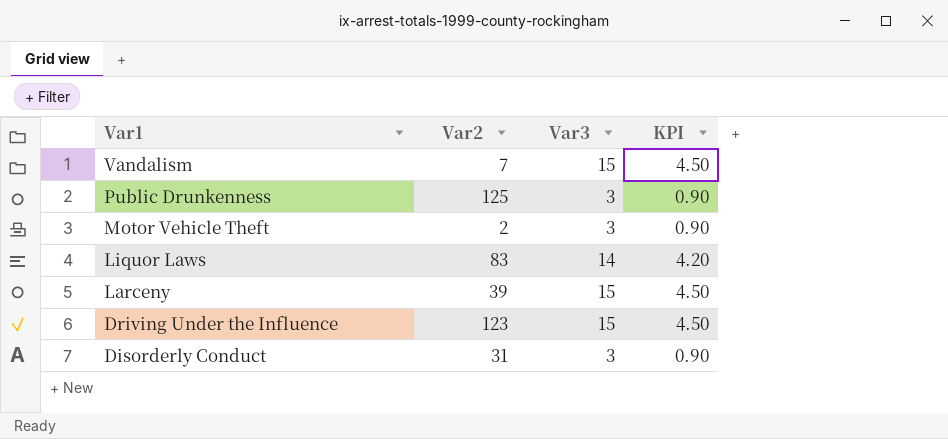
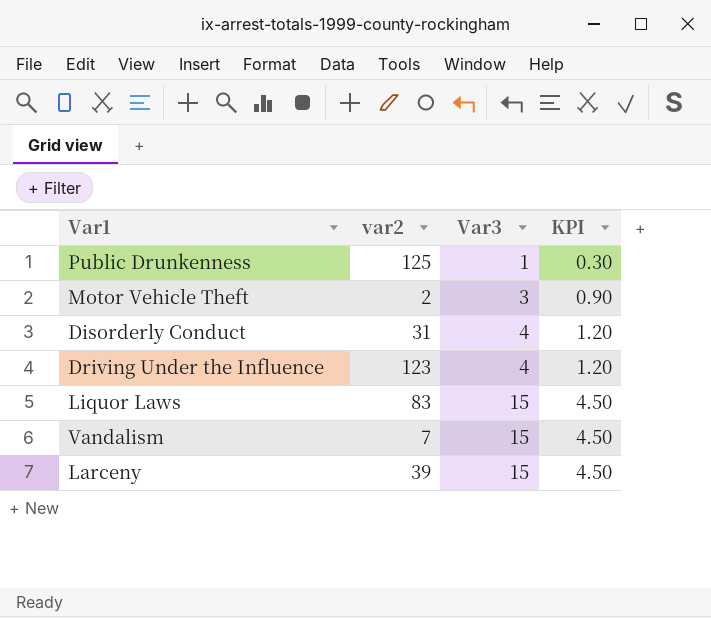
row order: Var1 descending -> Var3 ascending
column name: Var2 -> var2
Public Drunkenness | Var3: 3 -> 1
Public Drunkenness | KPI: 0.90 -> 0.30
Disorderly Conduct | Var3: 3 -> 4
Disorderly Conduct | KPI: 0.90 -> 1.20
Driving Under the Influence | Var3: 15 -> 4
Driving Under the Influence | KPI: 4.50 -> 1.20
Liquor Laws | Var3: 14 -> 15
Liquor Laws | KPI: 4.20 -> 4.50

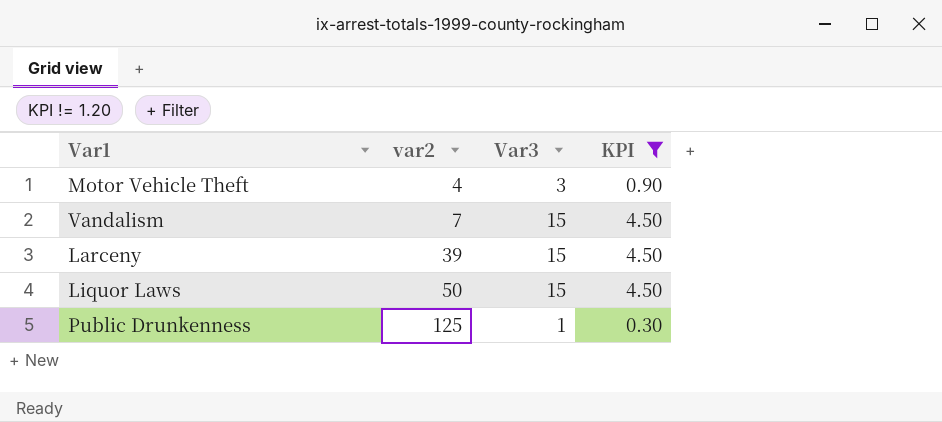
filter: none -> KPI != 1.20
row order: Var3 ascending -> var2 ascending
Motor Vehicle Theft | var2: 2 -> 4
Liquor Laws | var2: 83 -> 50

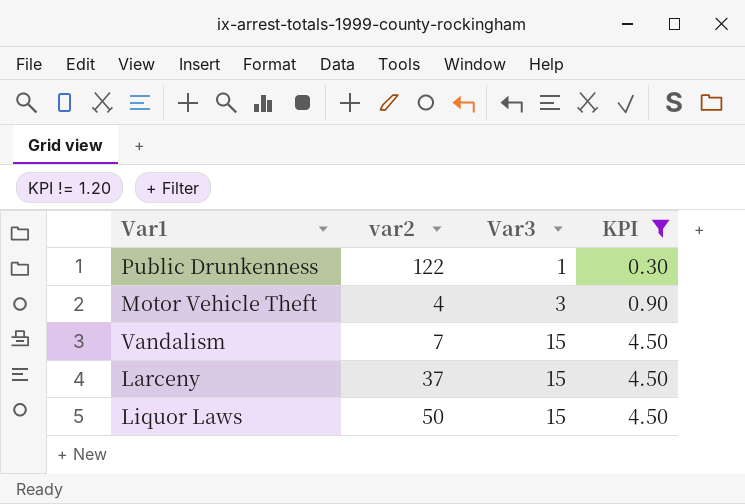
row order: var2 ascending -> Var3 ascending
Public Drunkenness | var2: 125 -> 122
Larceny | var2: 39 -> 37

